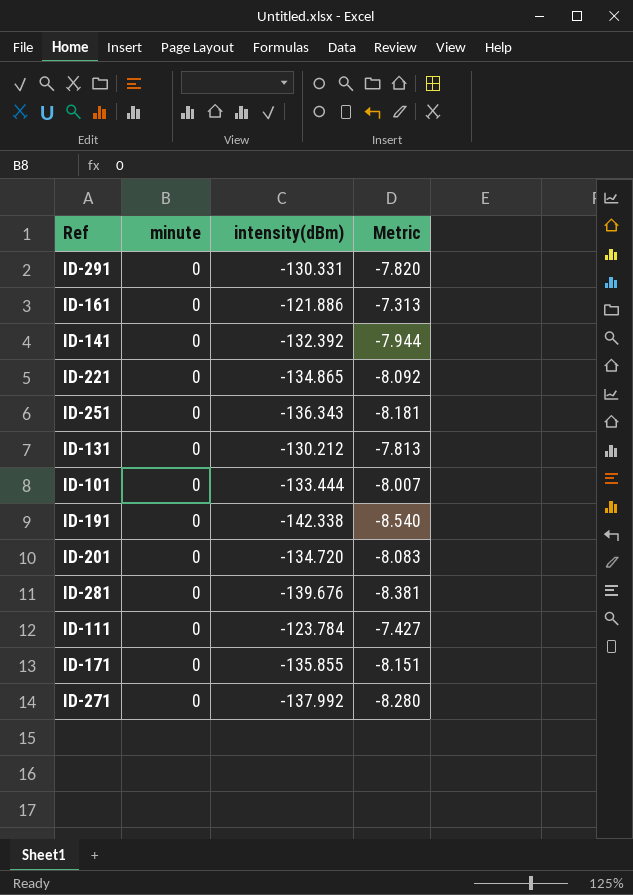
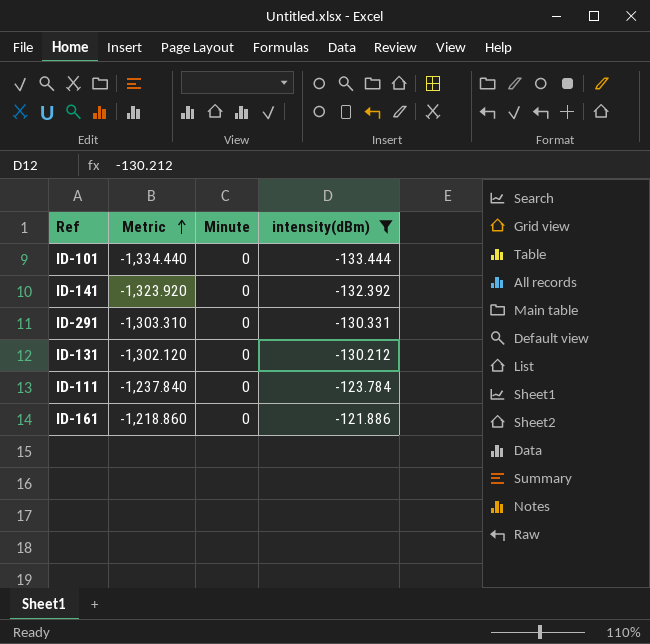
filter: none -> intensity(dBm) >= -133.444
row order: none -> Metric ascending
column Metric | formula: [intensity(dBm)] * 0.06 -> [intensity(dBm)] * 10
column Metric | position: 4 -> 2
column name: minute -> Minute

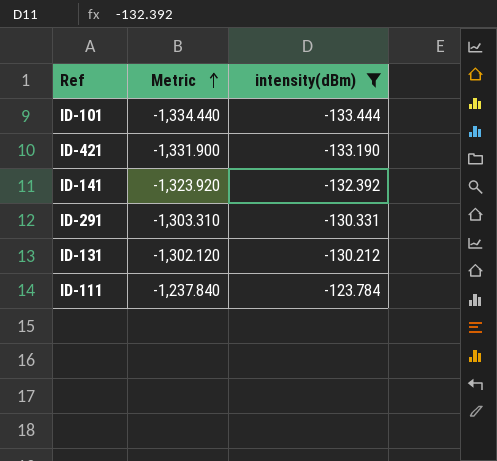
column Minute | position: 3 -> none
row ID-161: -1,218.860 | 0 | -121.886 -> none
row ID-421: none -> -1,331.900 | -133.190

